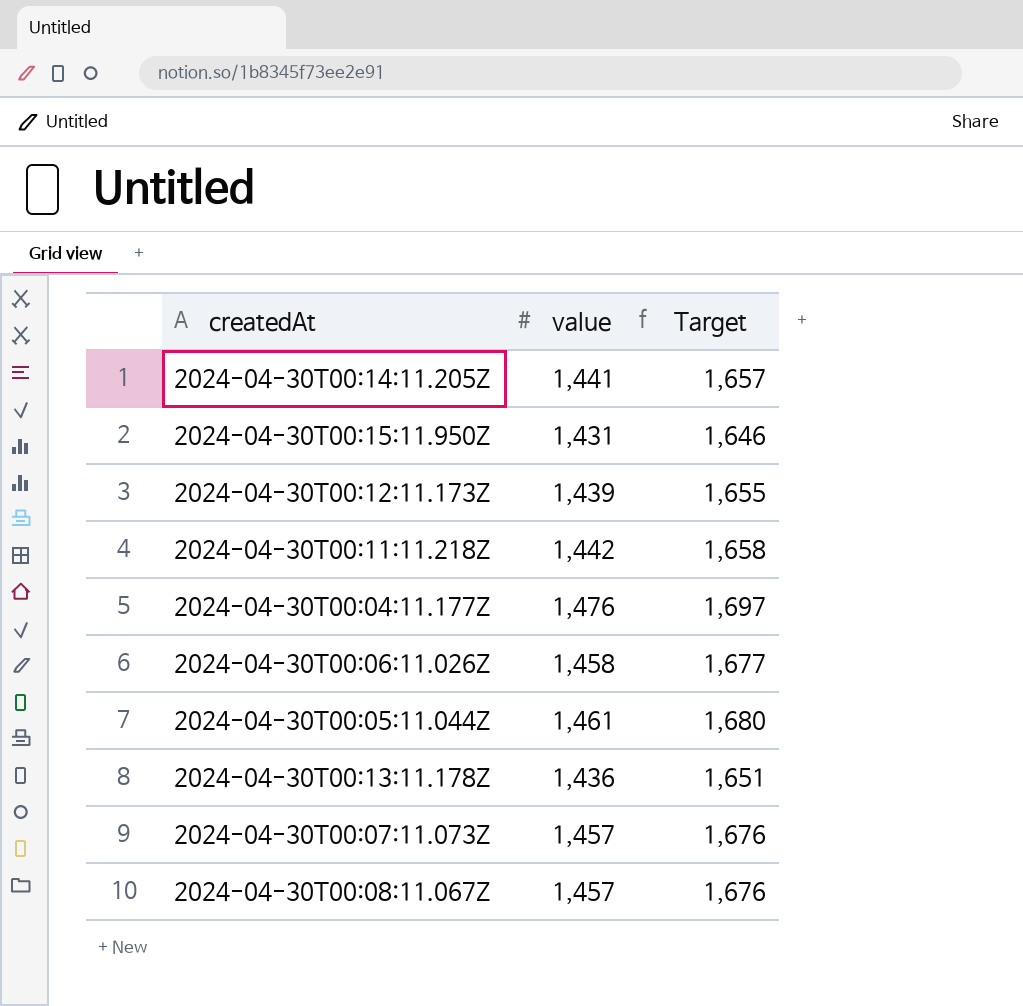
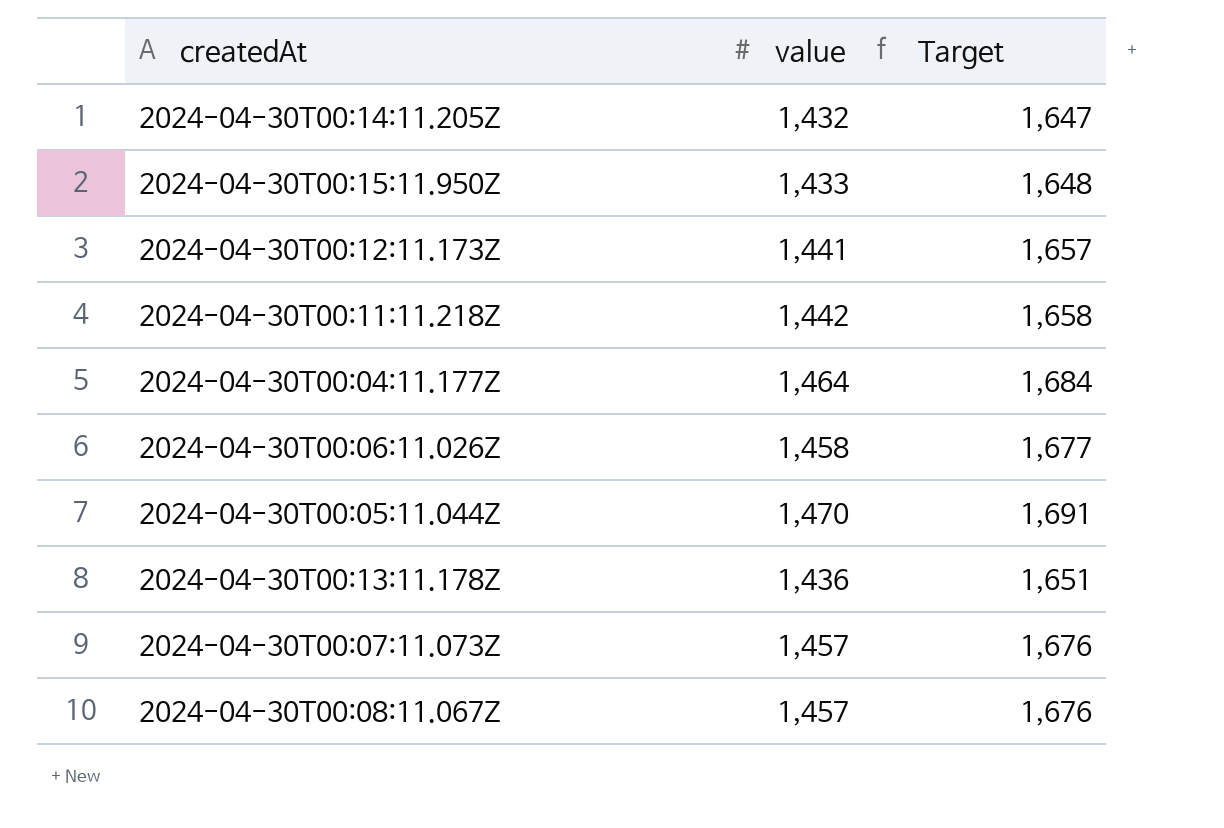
2024-04-30T00:14:11.205Z | value: 1,441 -> 1,432
2024-04-30T00:14:11.205Z | Target: 1,657 -> 1,647
2024-04-30T00:15:11.950Z | value: 1,431 -> 1,433
2024-04-30T00:15:11.950Z | Target: 1,646 -> 1,648
2024-04-30T00:12:11.173Z | value: 1,439 -> 1,441
2024-04-30T00:12:11.173Z | Target: 1,655 -> 1,657
2024-04-30T00:04:11.177Z | value: 1,476 -> 1,464
2024-04-30T00:04:11.177Z | Target: 1,697 -> 1,684
2024-04-30T00:05:11.044Z | value: 1,461 -> 1,470
2024-04-30T00:05:11.044Z | Target: 1,680 -> 1,691

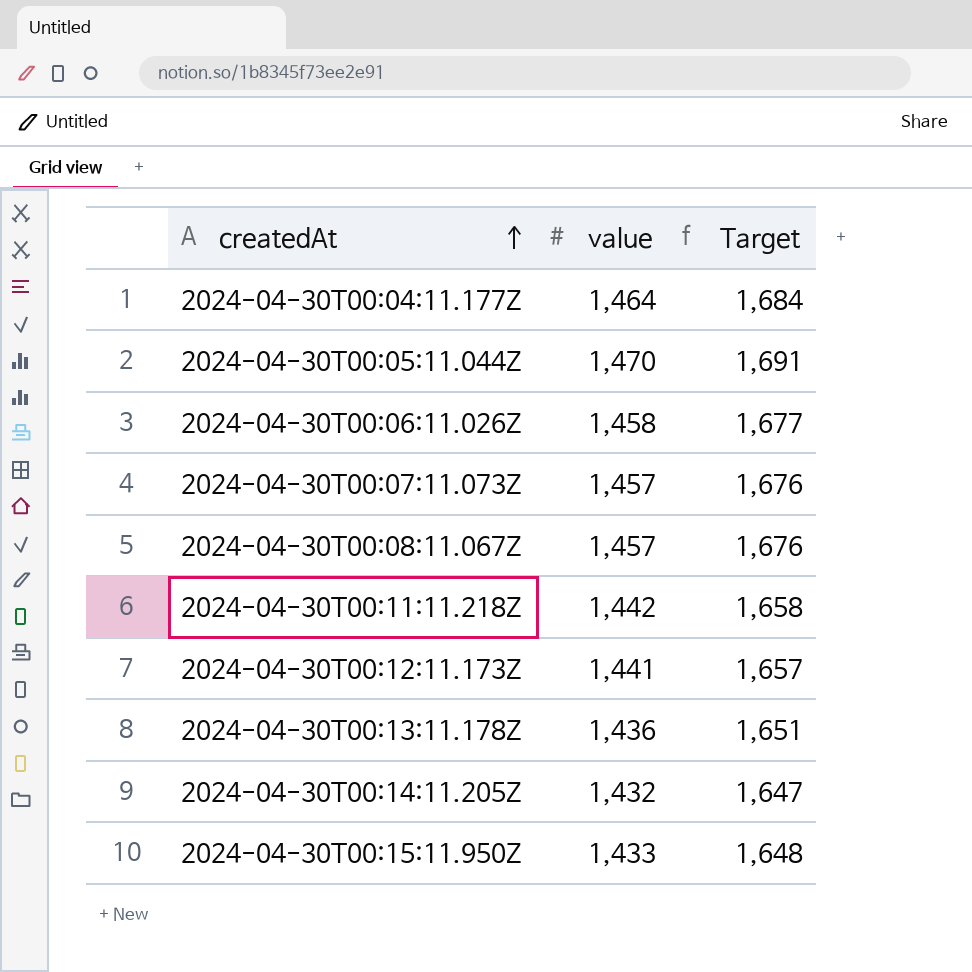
row order: none -> createdAt ascending

